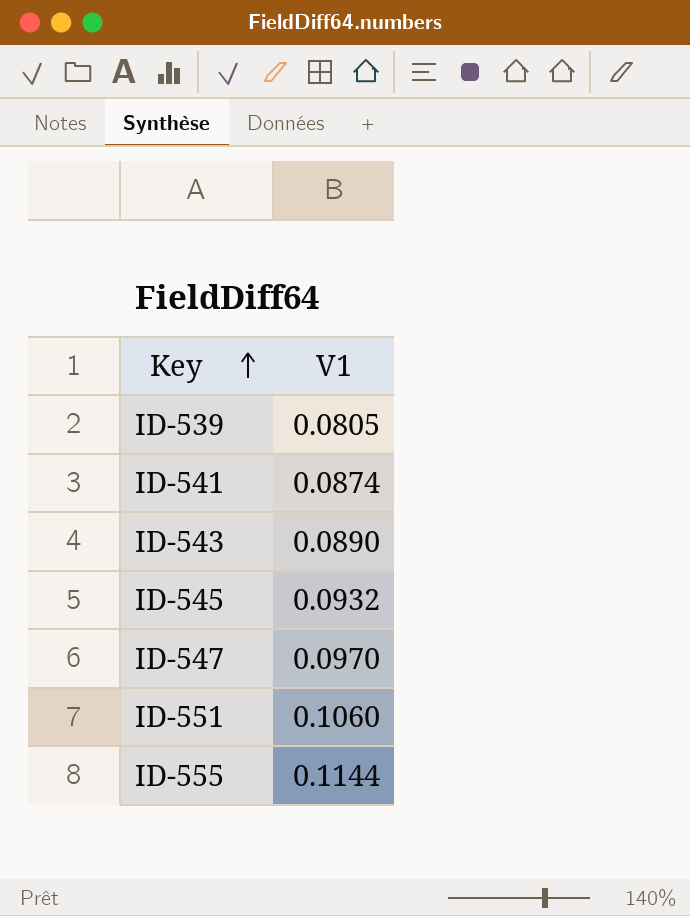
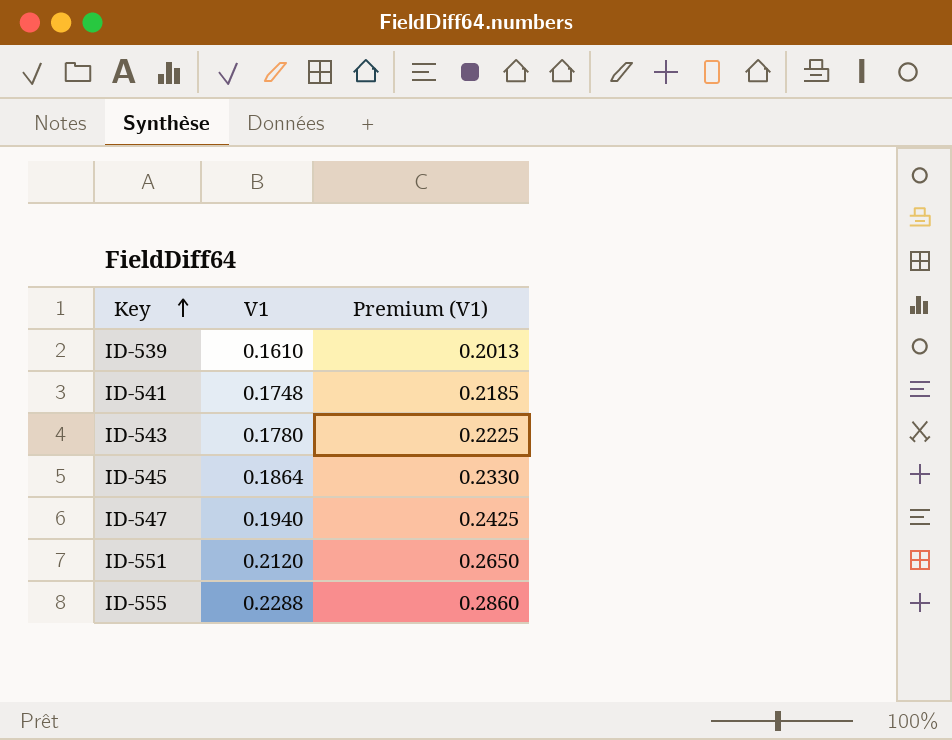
column Premium (V1) | formula: none -> [V1] * 1.25
ID-539 | V1: 0.0805 -> 0.1610
ID-541 | V1: 0.0874 -> 0.1748
ID-543 | V1: 0.0890 -> 0.1780
ID-545 | V1: 0.0932 -> 0.1864
ID-547 | V1: 0.0970 -> 0.1940
ID-551 | V1: 0.1060 -> 0.2120
ID-555 | V1: 0.1144 -> 0.2288

